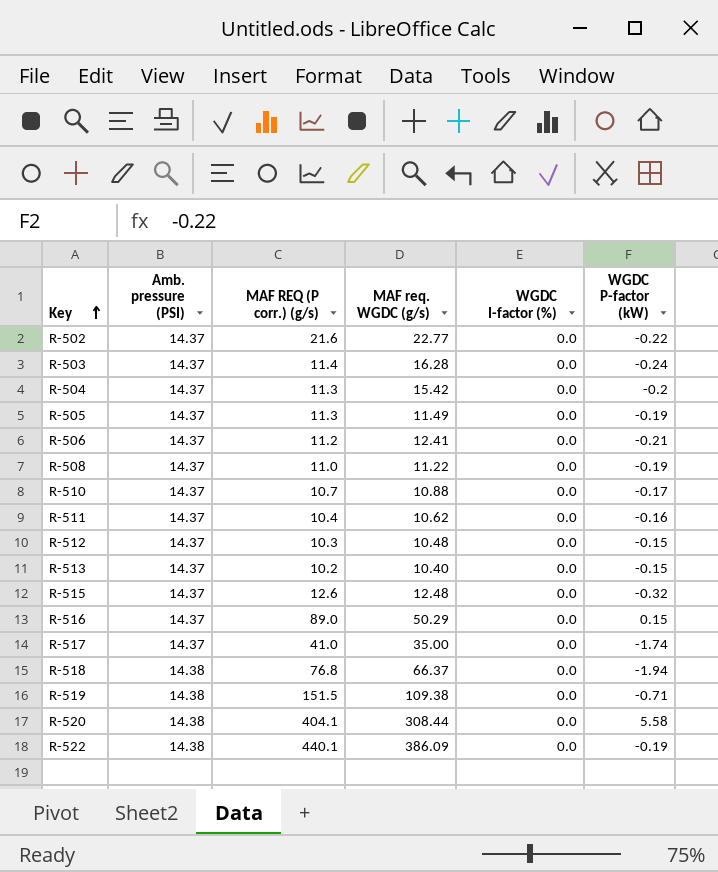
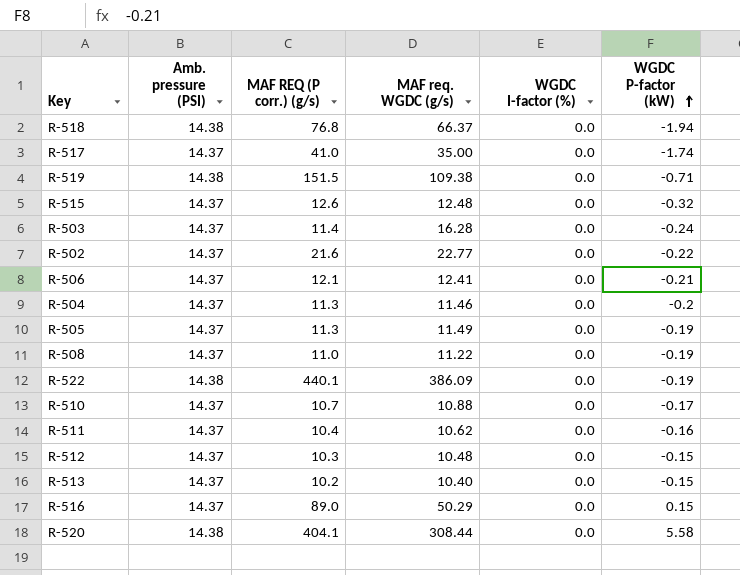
row order: Key ascending -> WGDC P-factor (kW) ascending
R-506 | MAF REQ (P corr.) (g/s): 11.2 -> 12.1
R-504 | MAF req. WGDC (g/s): 15.42 -> 11.46

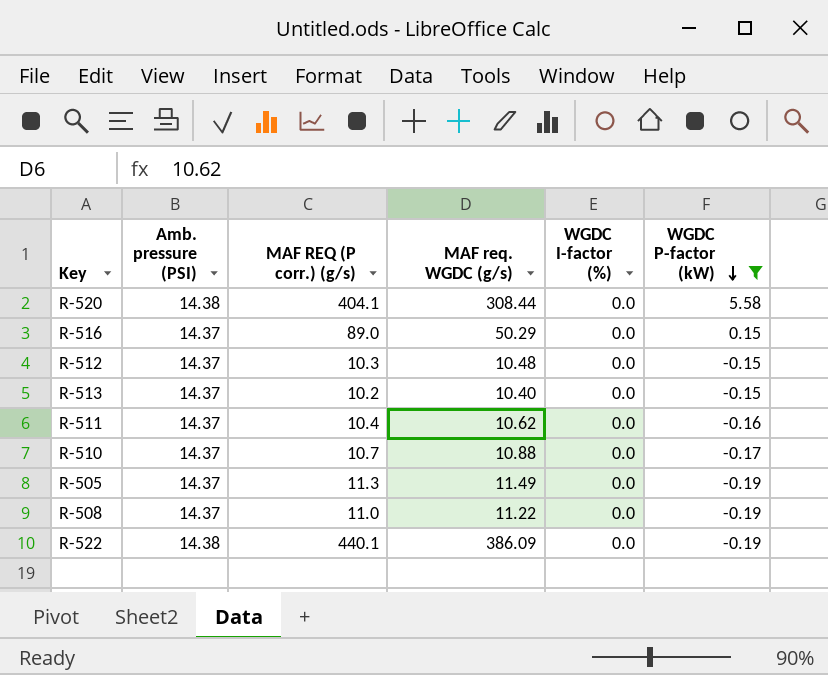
filter: none -> WGDC P-factor (kW) >= -0.19
row order: WGDC P-factor (kW) ascending -> WGDC P-factor (kW) descending

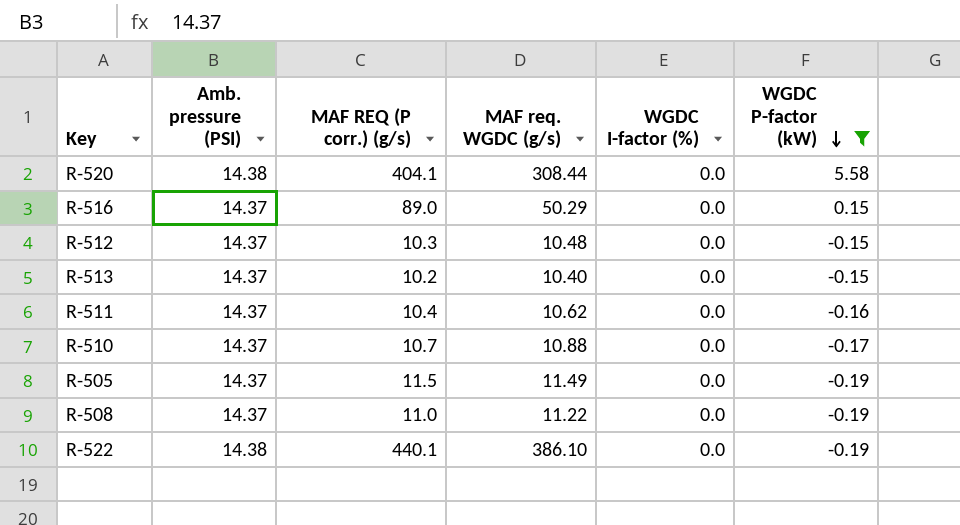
R-505 | MAF REQ (P corr.) (g/s): 11.3 -> 11.5
R-522 | MAF req. WGDC (g/s): 386.09 -> 386.10

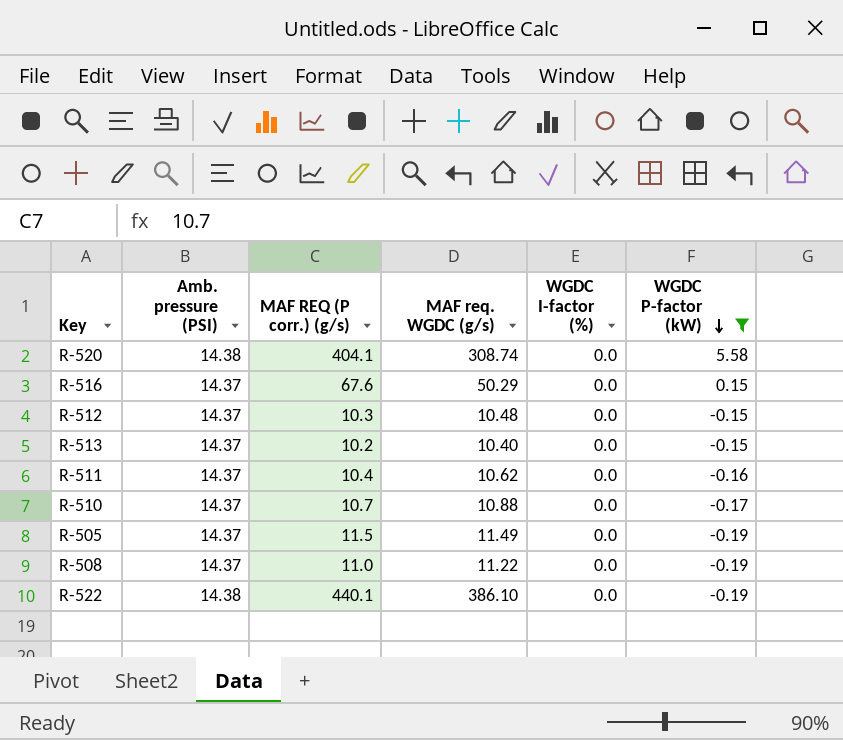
R-520 | MAF req. WGDC (g/s): 308.44 -> 308.74
R-516 | MAF REQ (P corr.) (g/s): 89.0 -> 67.6

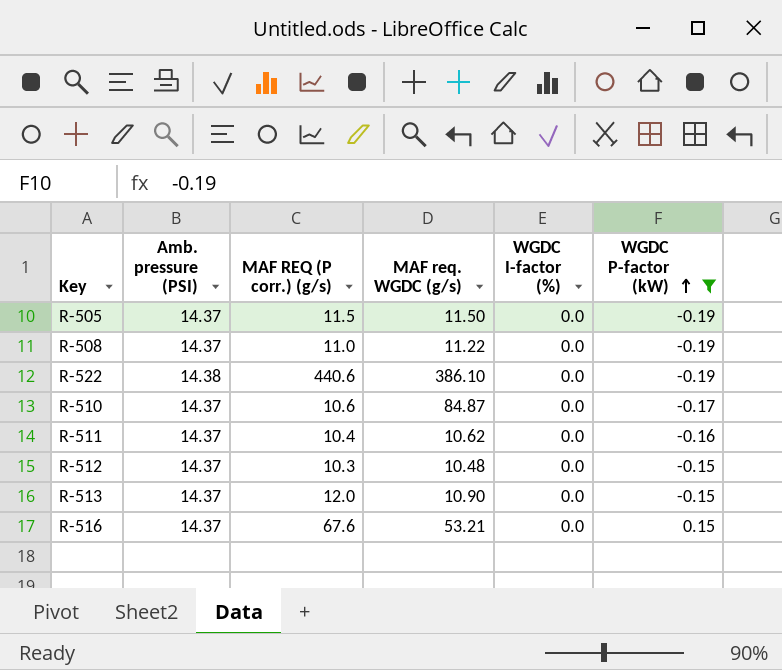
row order: WGDC P-factor (kW) descending -> WGDC P-factor (kW) ascending
row R-520: 14.38 | 404.1 | 308.74 | 0.0 | 5.58 -> none
R-505 | MAF req. WGDC (g/s): 11.49 -> 11.50
R-522 | MAF REQ (P corr.) (g/s): 440.1 -> 440.6
R-510 | MAF REQ (P corr.) (g/s): 10.7 -> 10.6
R-510 | MAF req. WGDC (g/s): 10.88 -> 84.87
R-513 | MAF REQ (P corr.) (g/s): 10.2 -> 12.0
R-513 | MAF req. WGDC (g/s): 10.40 -> 10.90
R-516 | MAF req. WGDC (g/s): 50.29 -> 53.21

